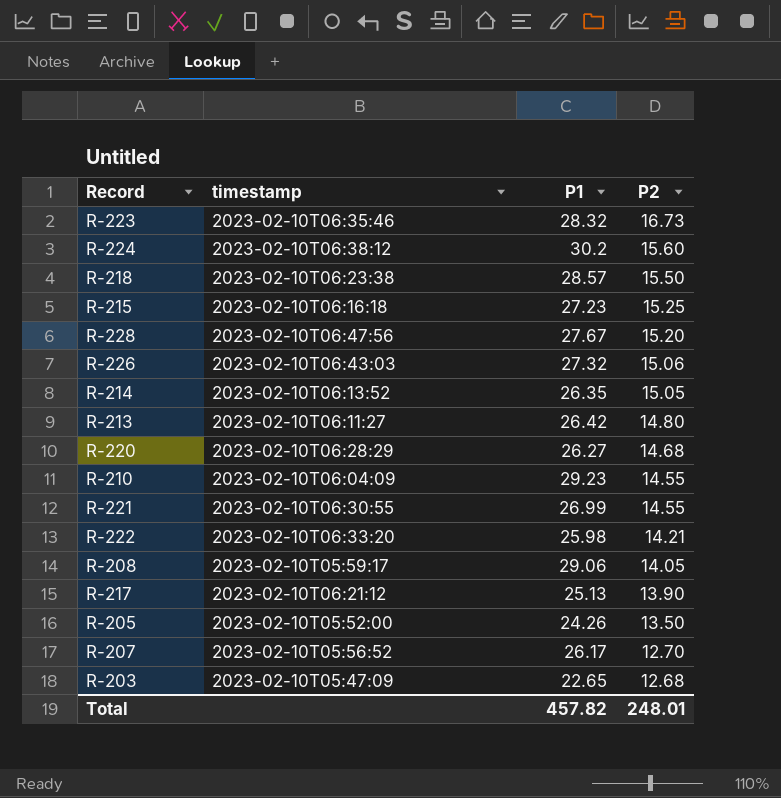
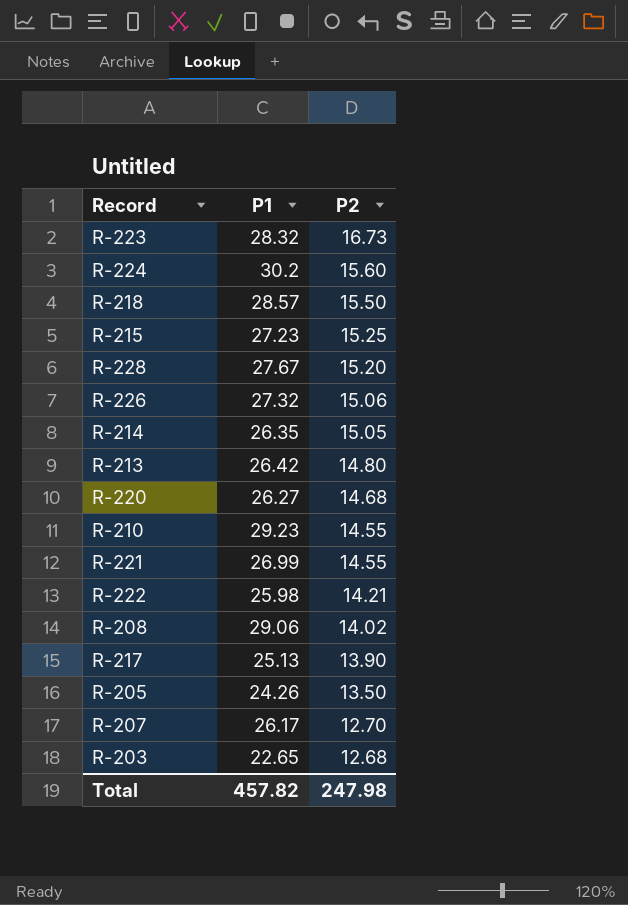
column timestamp | position: 2 -> none
R-208 | P2: 14.05 -> 14.02
Total | P2: 248.01 -> 247.98

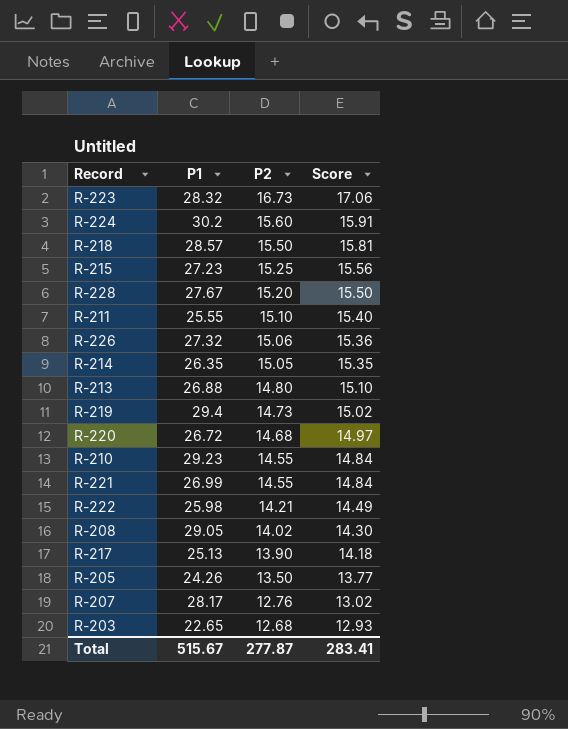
column Score | formula: none -> [P2] * 1.02
row R-211: none -> 25.55 | 15.10 | 15.40
R-213 | P1: 26.42 -> 26.88
row R-219: none -> 29.4 | 14.73 | 15.02
R-220 | P1: 26.27 -> 26.72
R-208 | P1: 29.06 -> 29.05
R-207 | P1: 26.17 -> 28.17
R-207 | P2: 12.70 -> 12.76
Total | P1: 457.82 -> 515.67
Total | P2: 247.98 -> 277.87

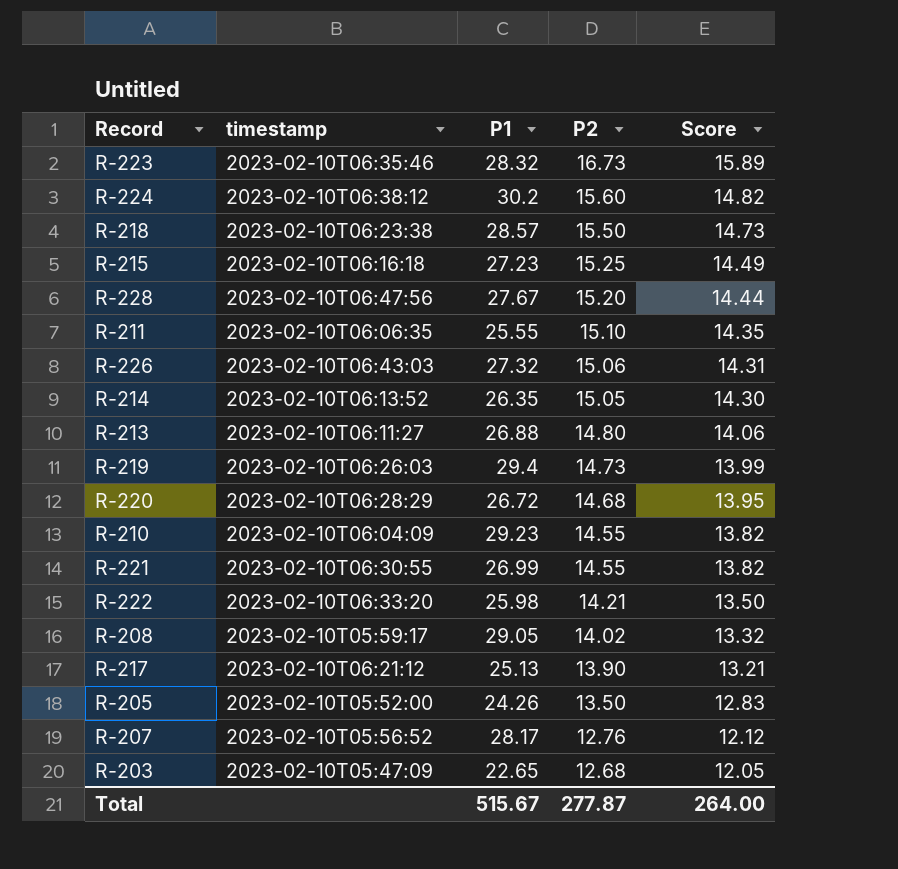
column timestamp | position: none -> 2
column Score | formula: [P2] * 1.02 -> [P2] * 0.95
Total | Score: 283.41 -> 264.00

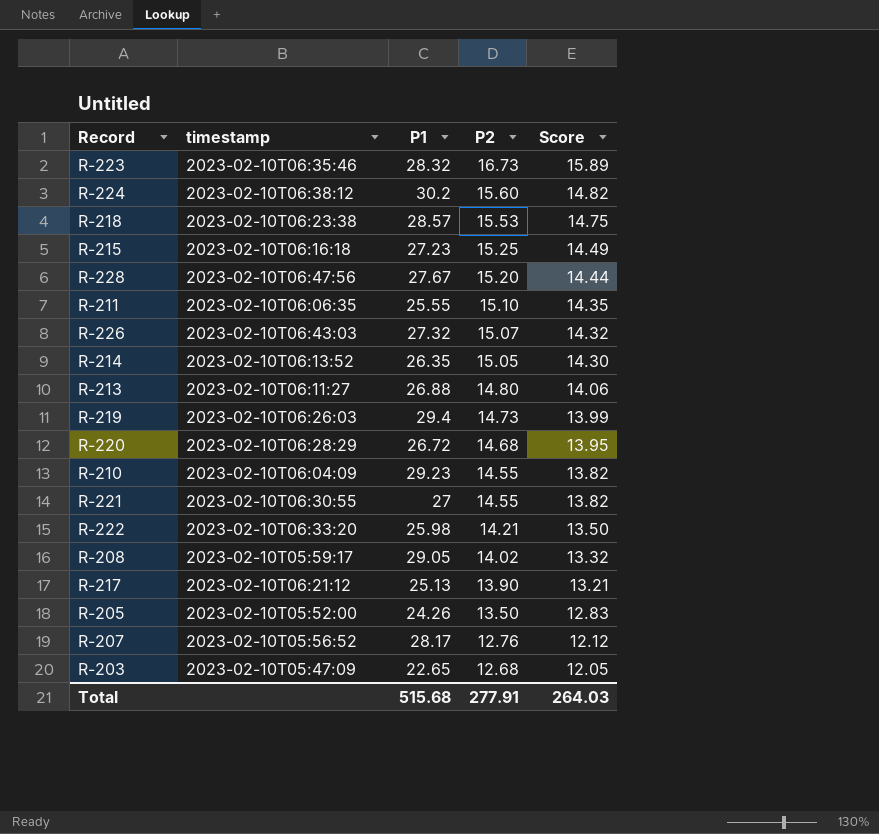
R-218 | P2: 15.50 -> 15.53
R-218 | Score: 14.73 -> 14.75
R-226 | P2: 15.06 -> 15.07
R-226 | Score: 14.31 -> 14.32
R-221 | P1: 26.99 -> 27
Total | P1: 515.67 -> 515.68
Total | P2: 277.87 -> 277.91
Total | Score: 264.00 -> 264.03

